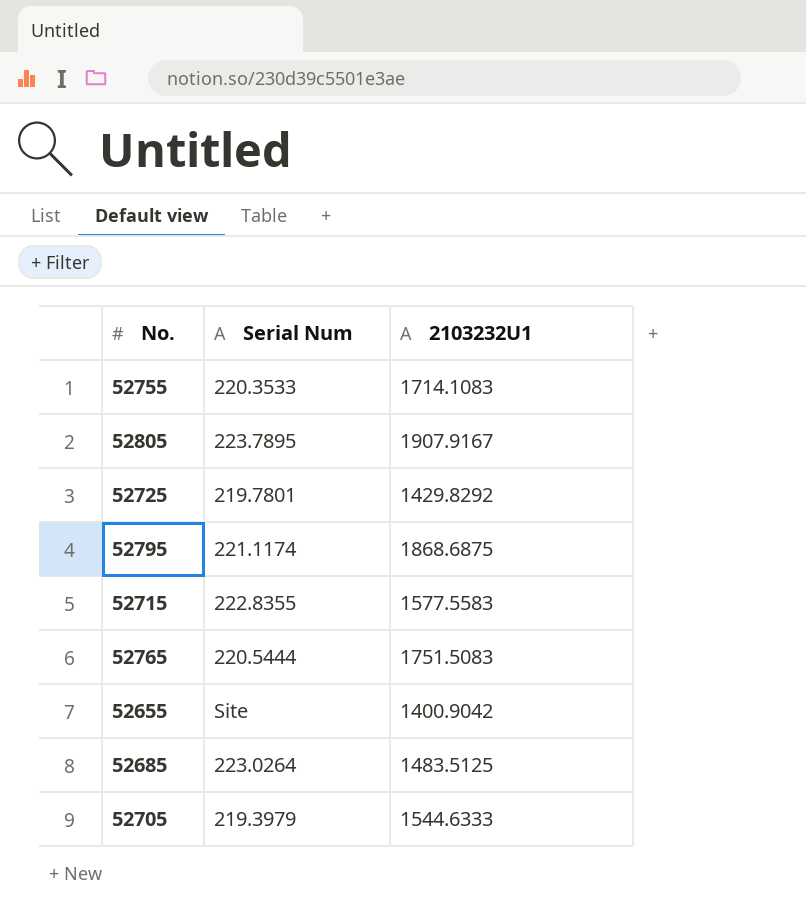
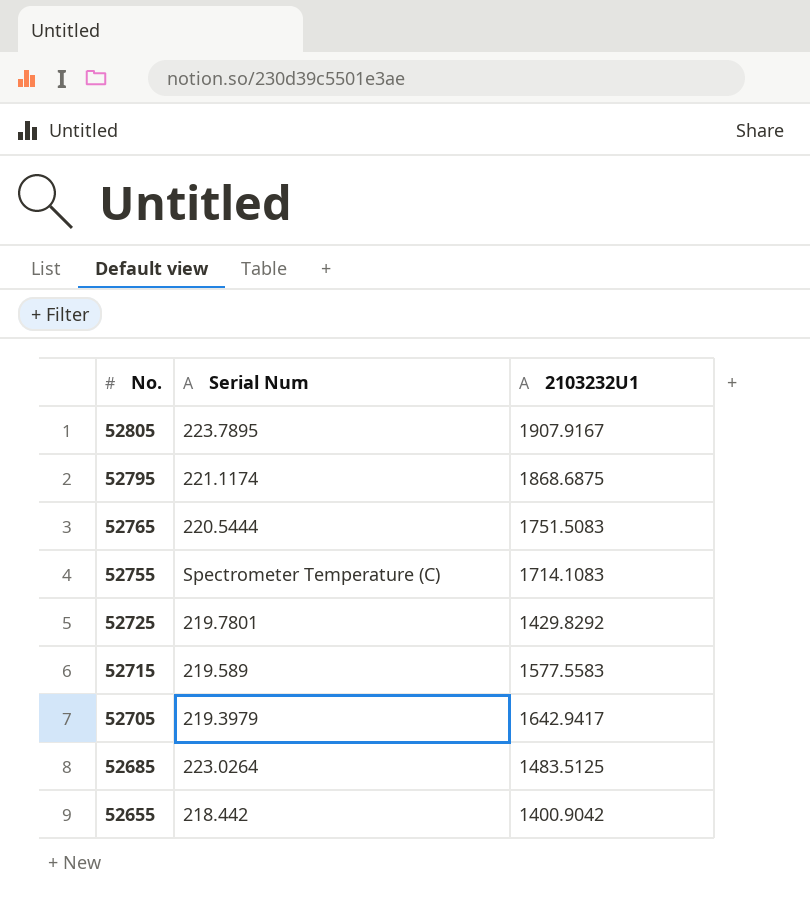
row order: none -> No. descending
52755 | Serial Num: 220.3533 -> Spectrometer Temperature (C)
52715 | Serial Num: 222.8355 -> 219.589
52705 | 2103232U1: 1544.6333 -> 1642.9417
52655 | Serial Num: Site -> 218.442

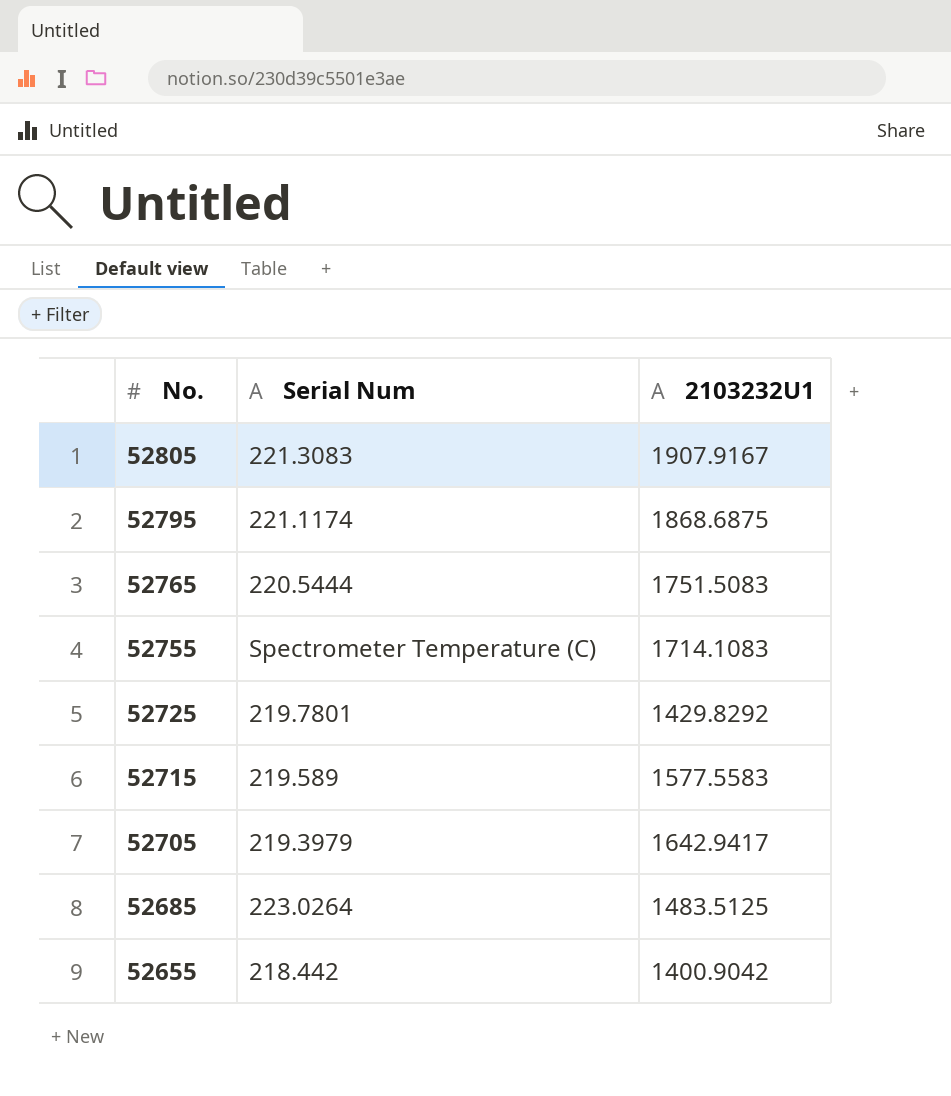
52805 | Serial Num: 223.7895 -> 221.3083

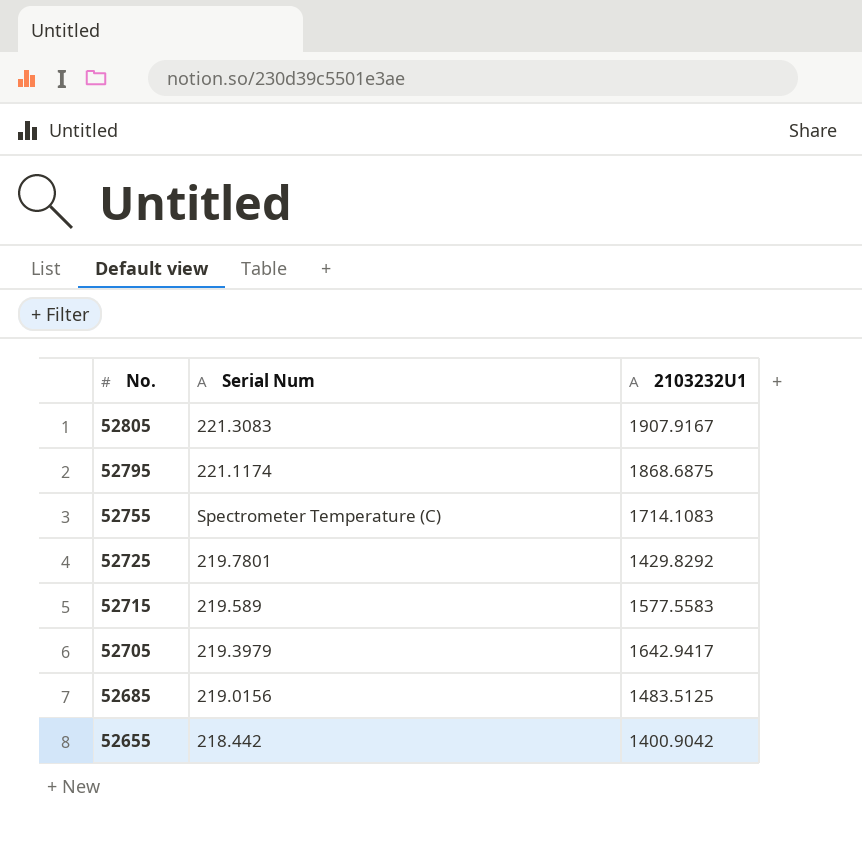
row 52765: 220.5444 | 1751.5083 -> none
52685 | Serial Num: 223.0264 -> 219.0156

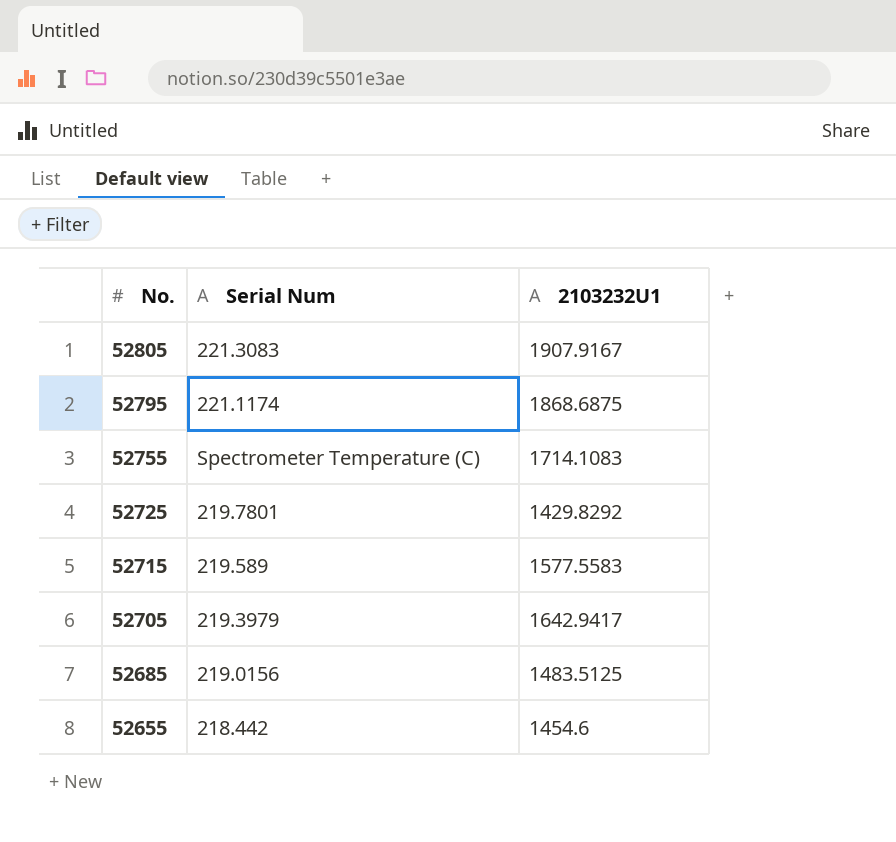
52655 | 2103232U1: 1400.9042 -> 1454.6

